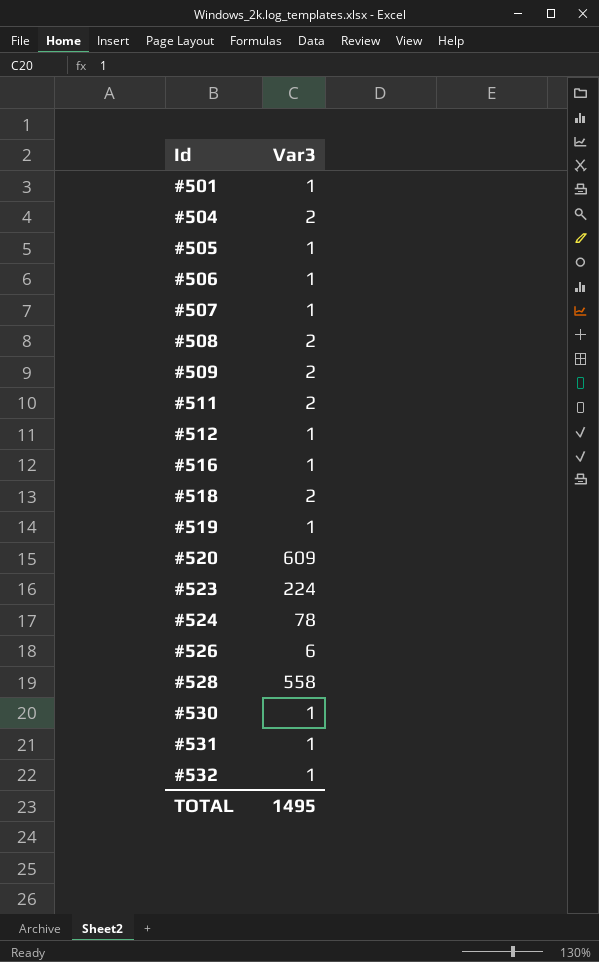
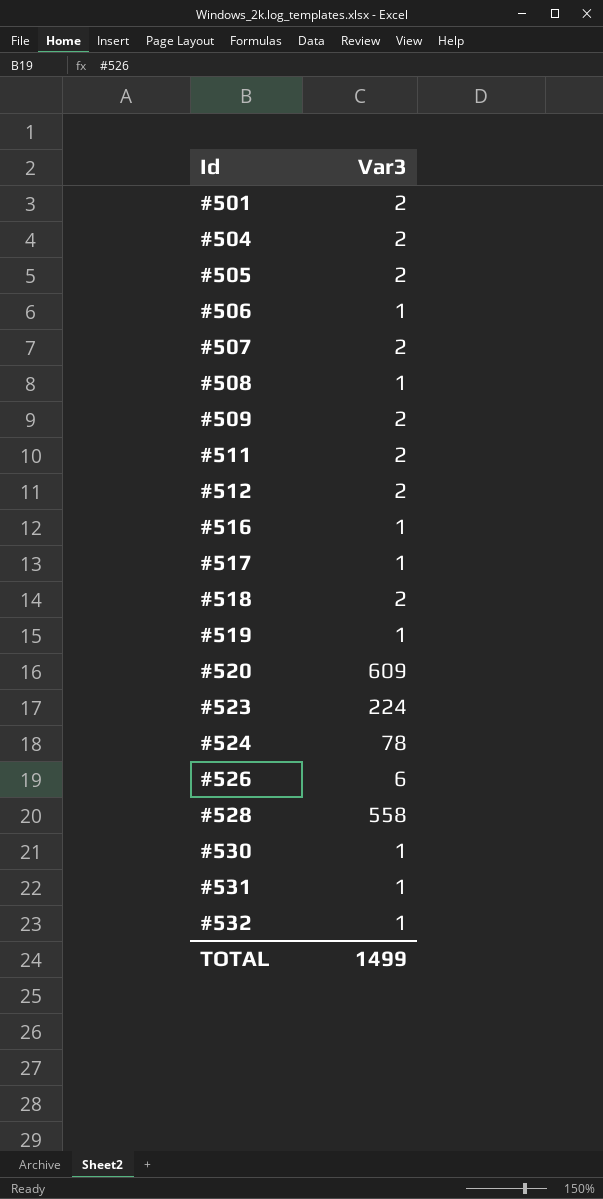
#501 | Var3: 1 -> 2
#505 | Var3: 1 -> 2
#507 | Var3: 1 -> 2
#508 | Var3: 2 -> 1
#512 | Var3: 1 -> 2
row #517: none -> 1
TOTAL | Var3: 1495 -> 1499

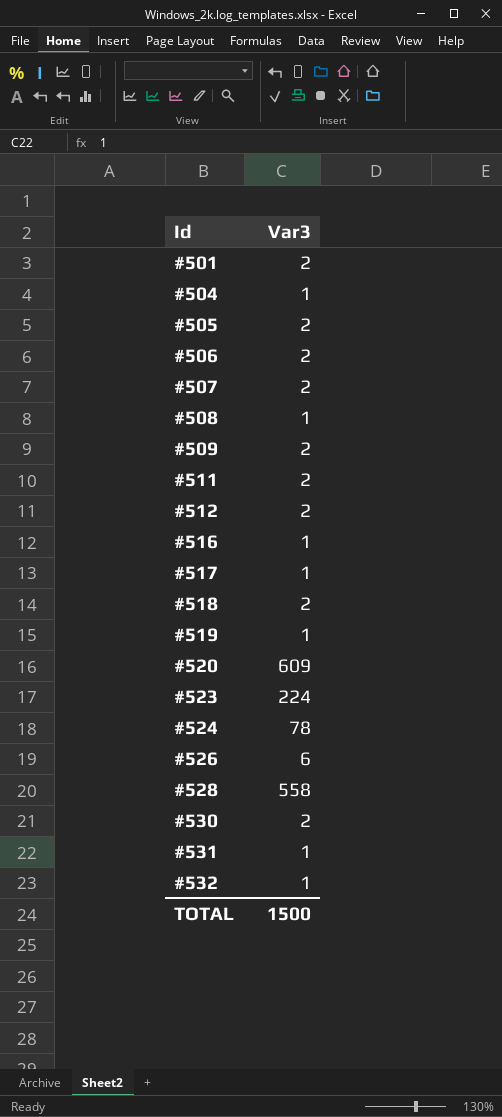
#504 | Var3: 2 -> 1
#506 | Var3: 1 -> 2
#530 | Var3: 1 -> 2
TOTAL | Var3: 1499 -> 1500

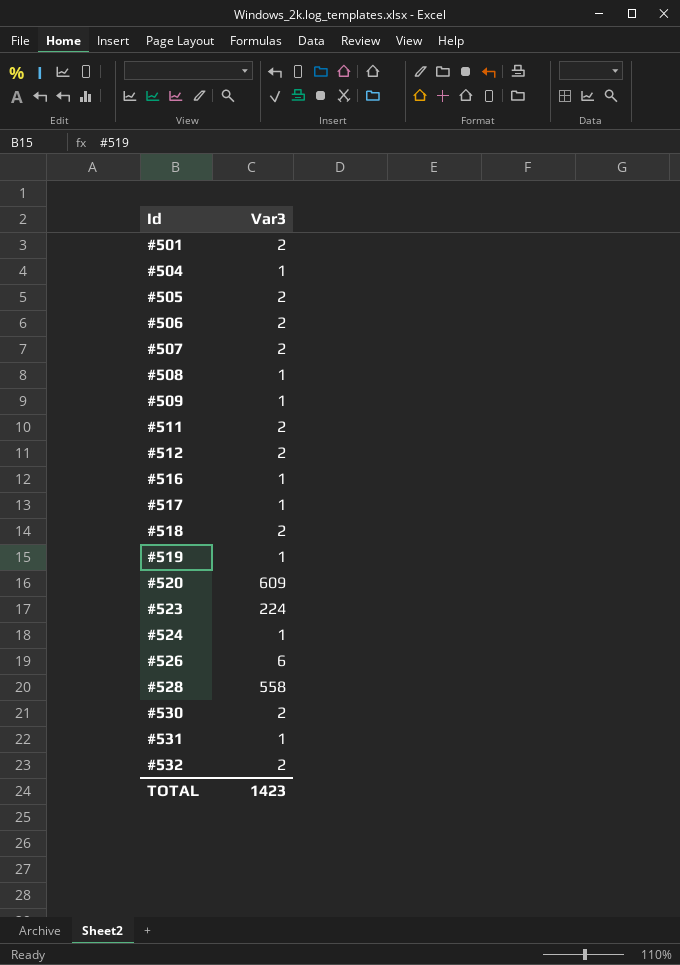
#509 | Var3: 2 -> 1
#524 | Var3: 78 -> 1
#532 | Var3: 1 -> 2
TOTAL | Var3: 1500 -> 1423

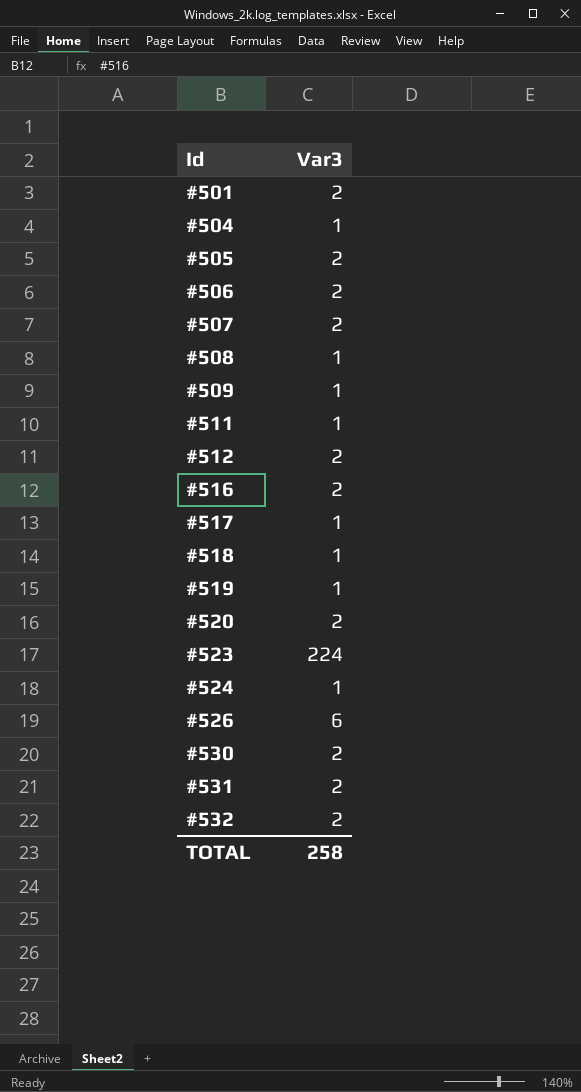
row #528: 558 -> none
#511 | Var3: 2 -> 1
#516 | Var3: 1 -> 2
#518 | Var3: 2 -> 1
#520 | Var3: 609 -> 2
#531 | Var3: 1 -> 2
TOTAL | Var3: 1423 -> 258

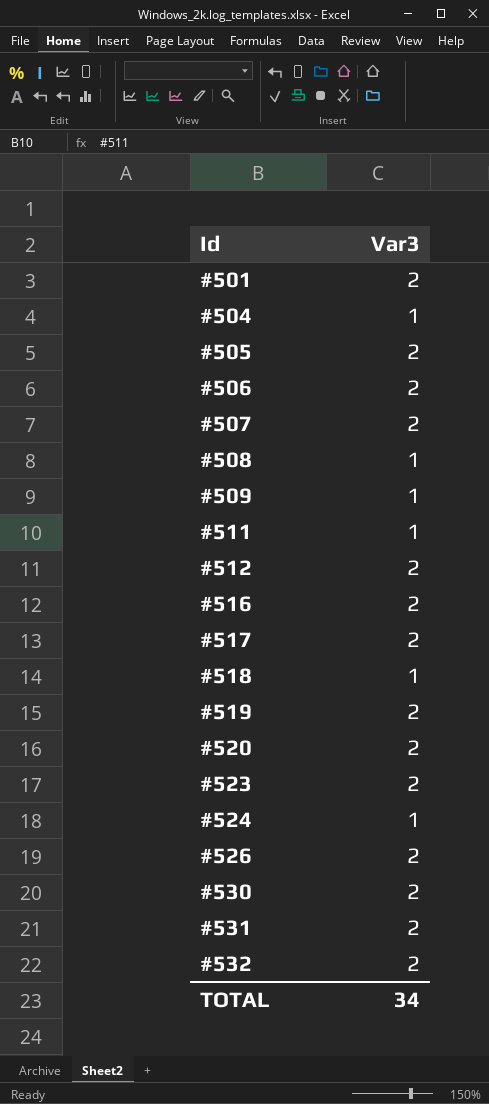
#517 | Var3: 1 -> 2
#519 | Var3: 1 -> 2
#523 | Var3: 224 -> 2
#526 | Var3: 6 -> 2
TOTAL | Var3: 258 -> 34

